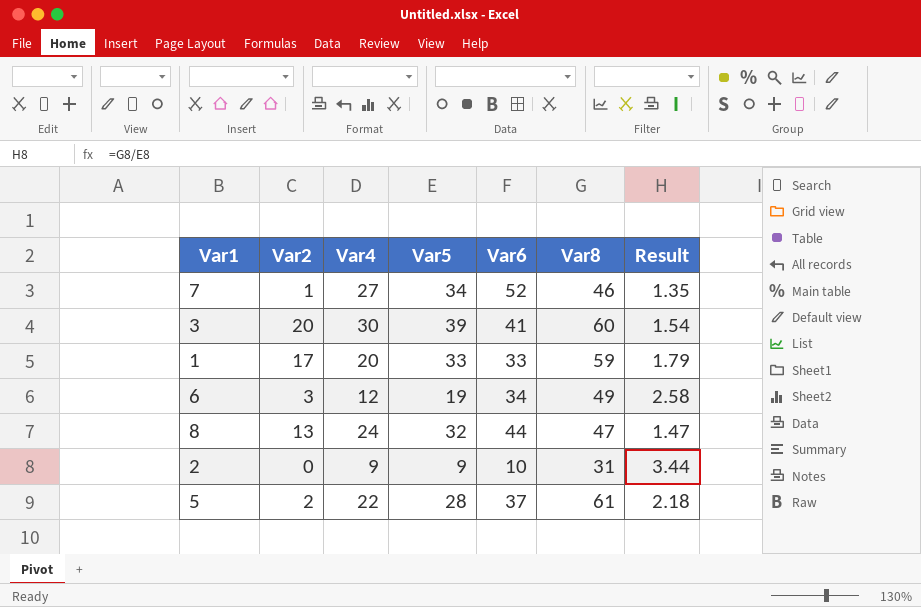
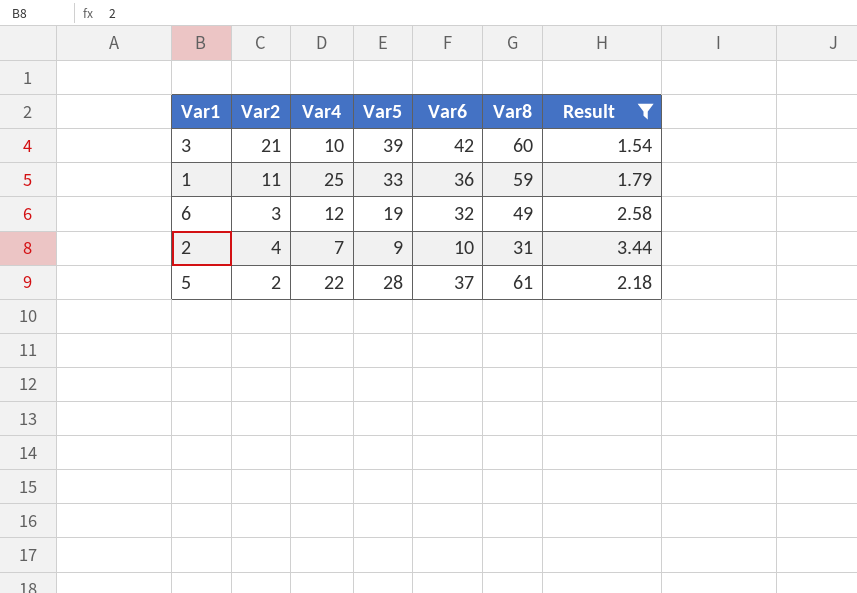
filter: none -> Result >= 1.54
3 | Var2: 20 -> 21
3 | Var4: 30 -> 10
3 | Var6: 41 -> 42
1 | Var2: 17 -> 11
1 | Var4: 20 -> 25
1 | Var6: 33 -> 36
6 | Var6: 34 -> 32
2 | Var2: 0 -> 4
2 | Var4: 9 -> 7

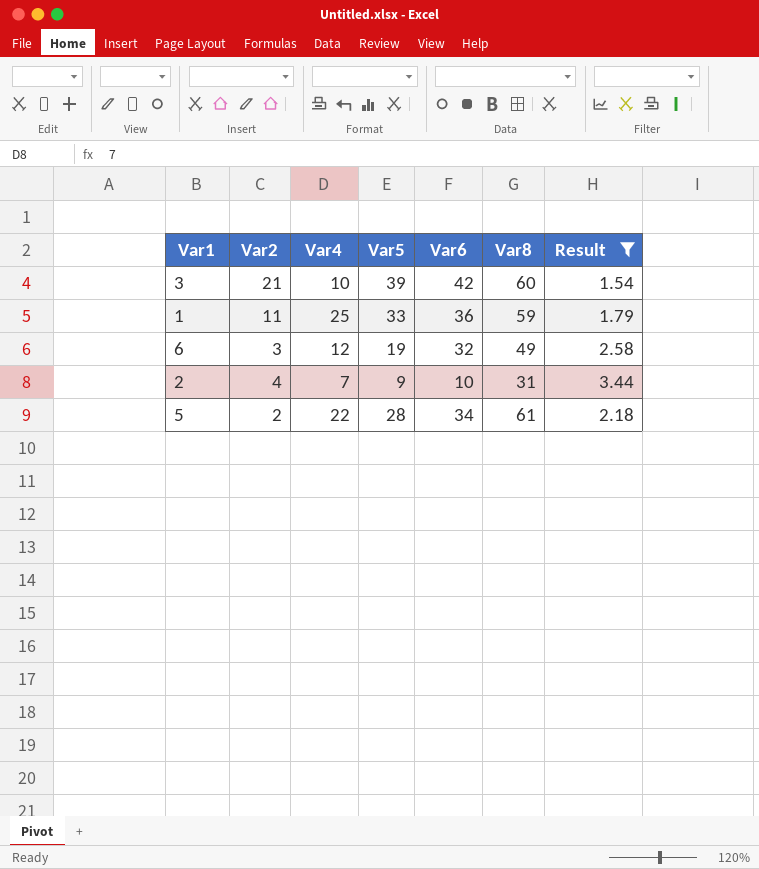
5 | Var6: 37 -> 34

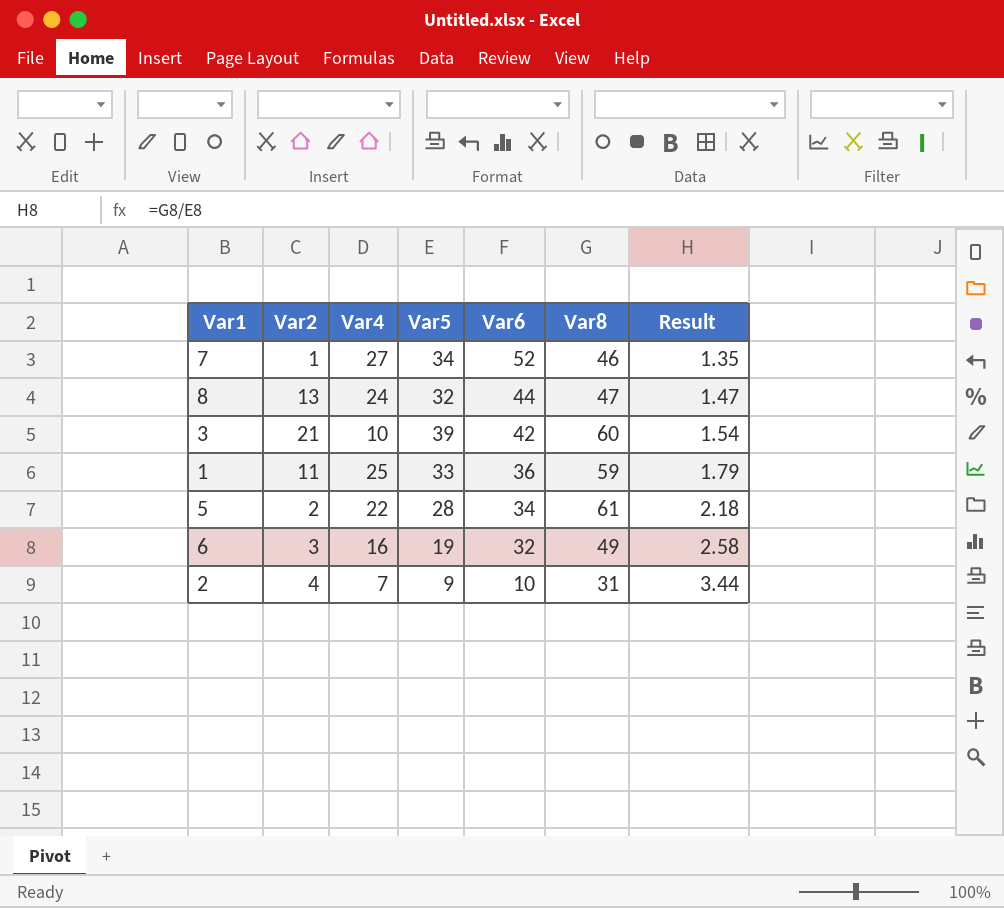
filter: Result >= 1.54 -> none
row order: none -> Var6 descending
6 | Var4: 12 -> 16

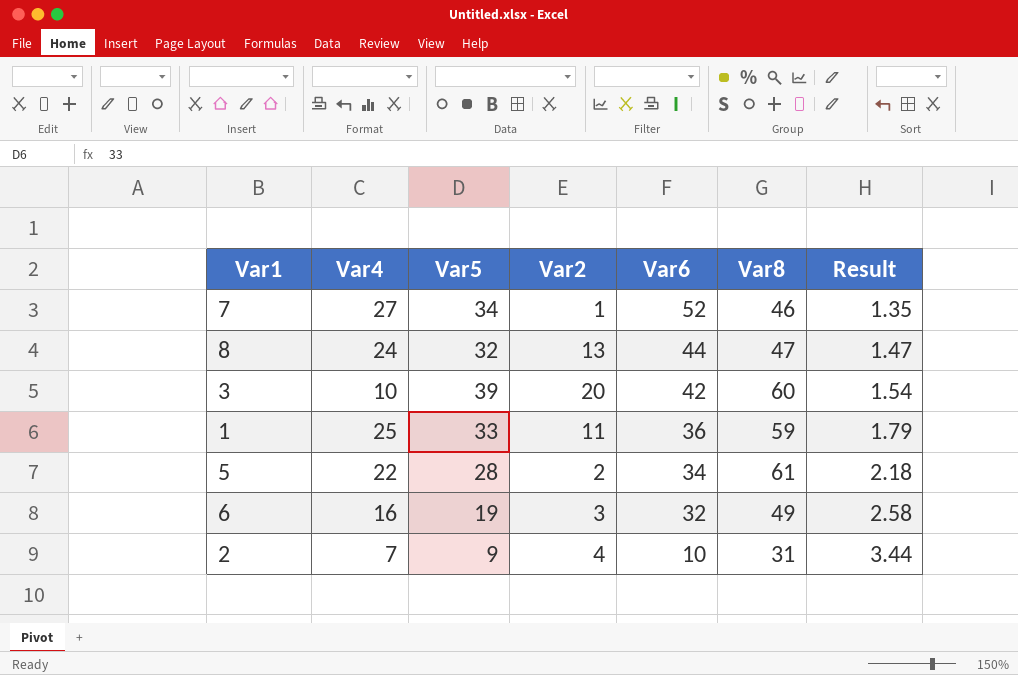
column Var2 | position: 2 -> 4
3 | Var2: 21 -> 20

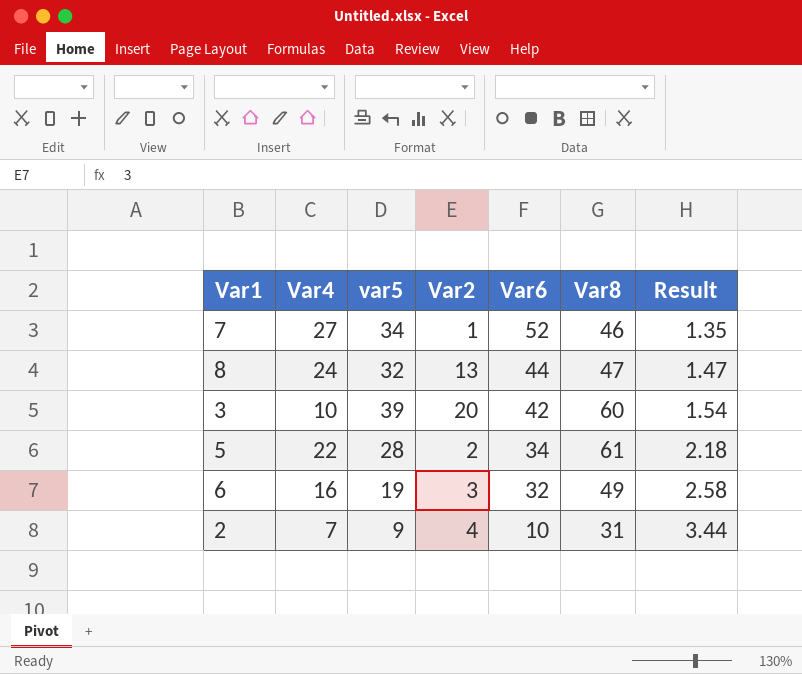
column name: Var5 -> var5
row 1: 25 | 33 | 11 | 36 | 59 | 1.79 -> none

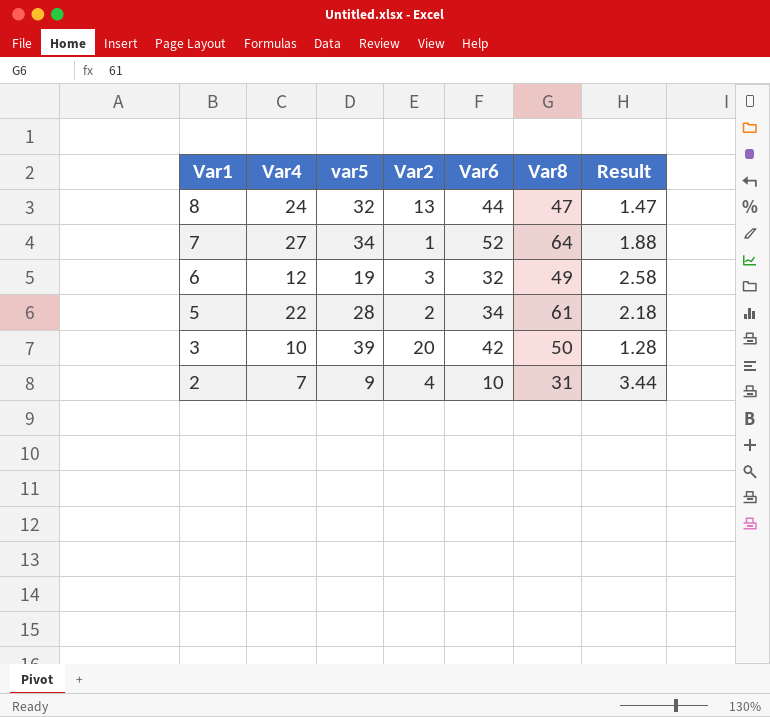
row order: Var6 descending -> Var1 descending
7 | Var8: 46 -> 64
7 | Result: 1.35 -> 1.88
6 | Var4: 16 -> 12
3 | Var8: 60 -> 50
3 | Result: 1.54 -> 1.28

